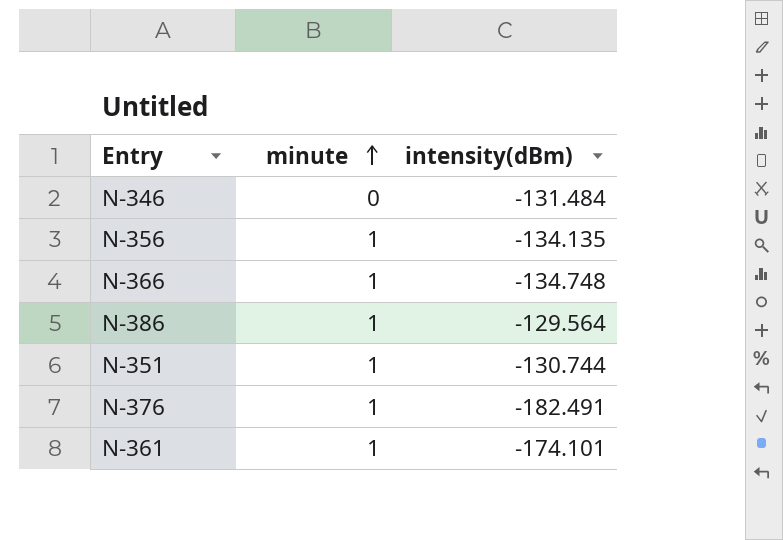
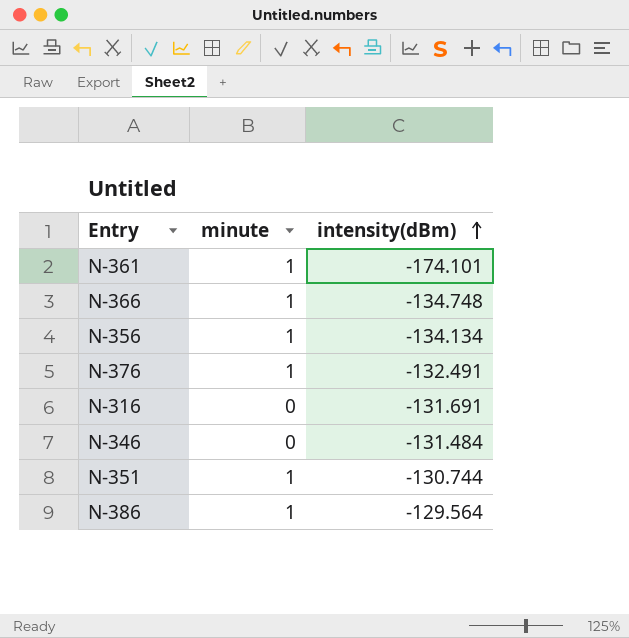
row order: minute ascending -> intensity(dBm) ascending
N-356 | intensity(dBm): -134.135 -> -134.134
N-376 | intensity(dBm): -182.491 -> -132.491
row N-316: none -> 0 | -131.691

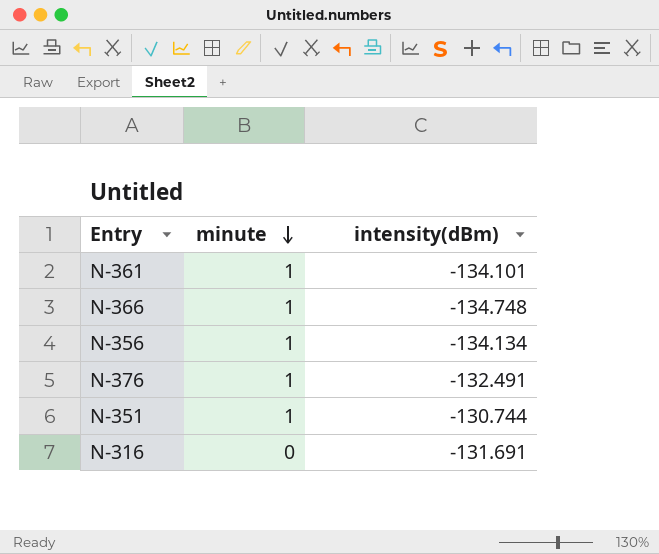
row order: intensity(dBm) ascending -> minute descending
row N-346: 0 | -131.484 -> none
row N-386: 1 | -129.564 -> none
N-361 | intensity(dBm): -174.101 -> -134.101

